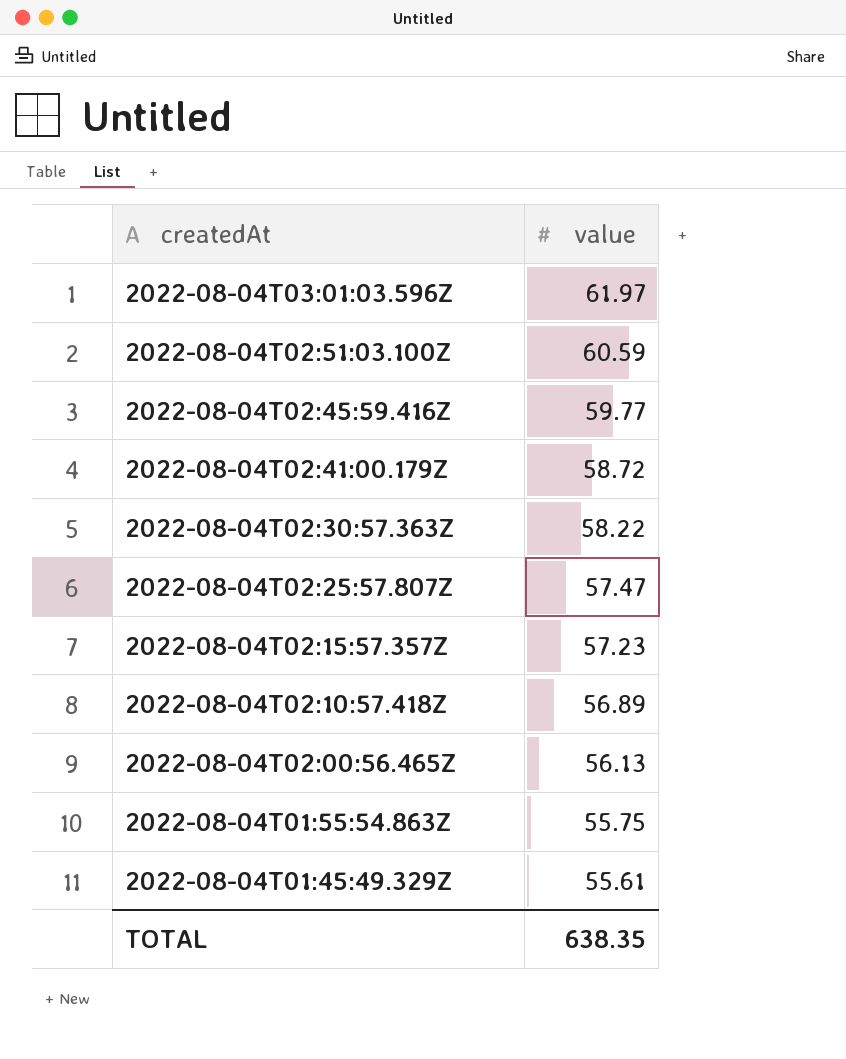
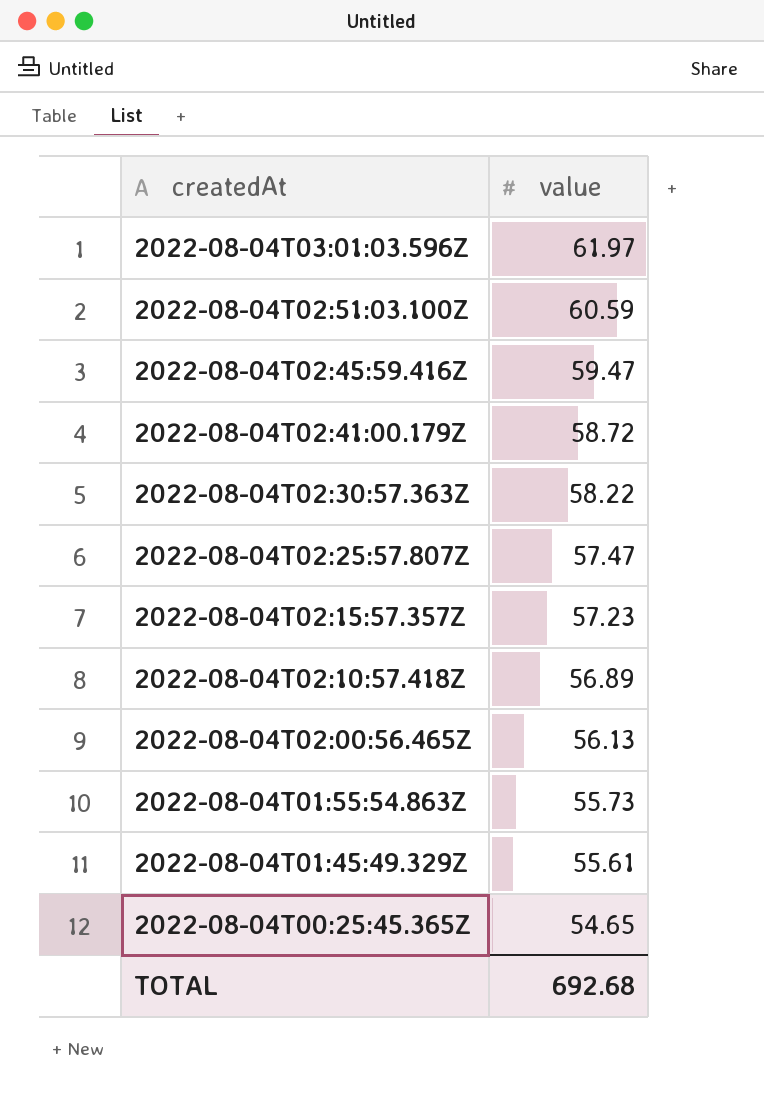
2022-08-04T02:45:59.416Z | value: 59.77 -> 59.47
2022-08-04T01:55:54.863Z | value: 55.75 -> 55.73
row 2022-08-04T00:25:45.365Z: none -> 54.65
TOTAL | value: 638.35 -> 692.68

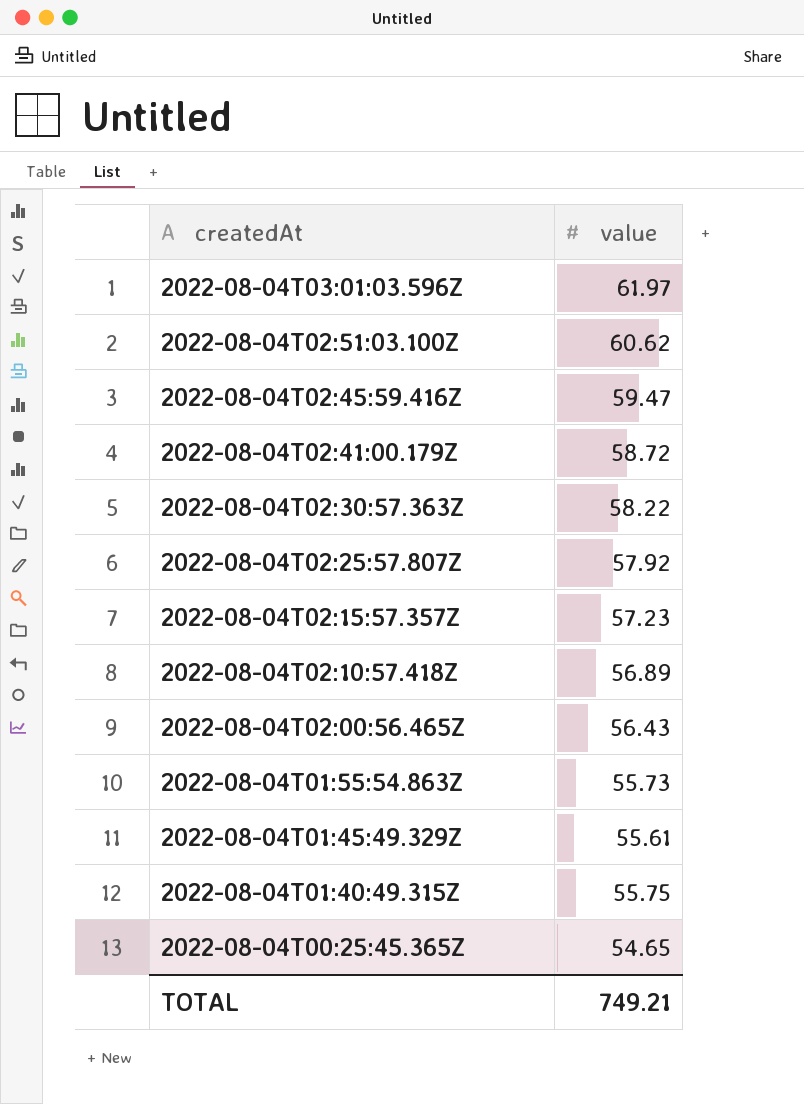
2022-08-04T02:51:03.100Z | value: 60.59 -> 60.62
2022-08-04T02:25:57.807Z | value: 57.47 -> 57.92
2022-08-04T02:00:56.465Z | value: 56.13 -> 56.43
row 2022-08-04T01:40:49.315Z: none -> 55.75
TOTAL | value: 692.68 -> 749.21

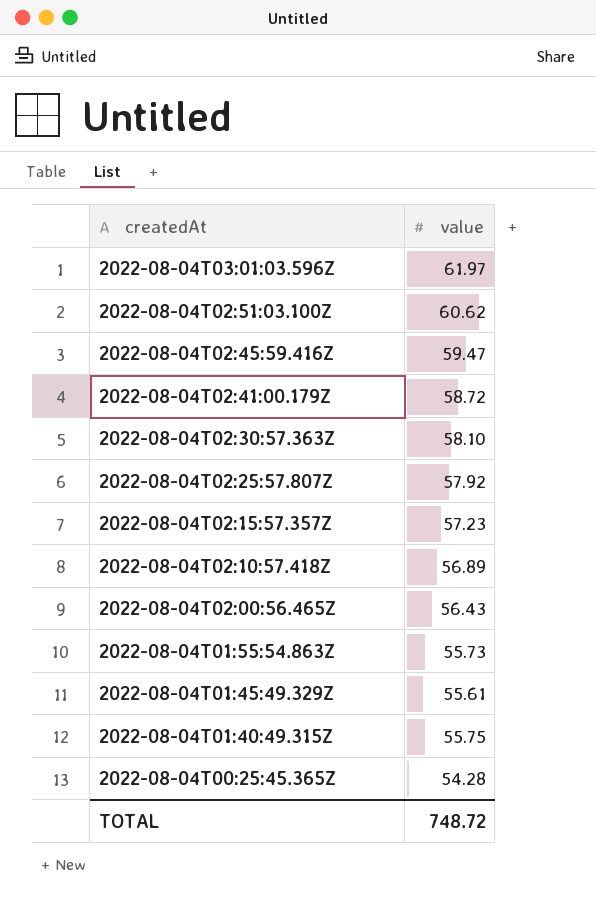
2022-08-04T02:30:57.363Z | value: 58.22 -> 58.10
2022-08-04T00:25:45.365Z | value: 54.65 -> 54.28
TOTAL | value: 749.21 -> 748.72

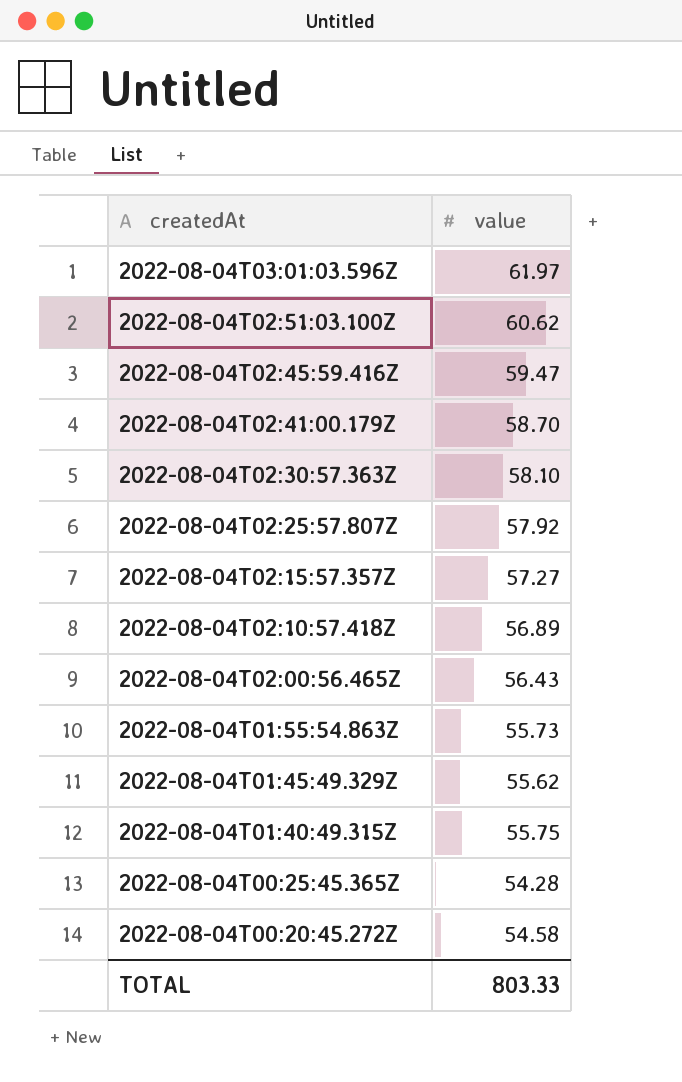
2022-08-04T02:41:00.179Z | value: 58.72 -> 58.70
2022-08-04T02:15:57.357Z | value: 57.23 -> 57.27
2022-08-04T01:45:49.329Z | value: 55.61 -> 55.62
row 2022-08-04T00:20:45.272Z: none -> 54.58
TOTAL | value: 748.72 -> 803.33

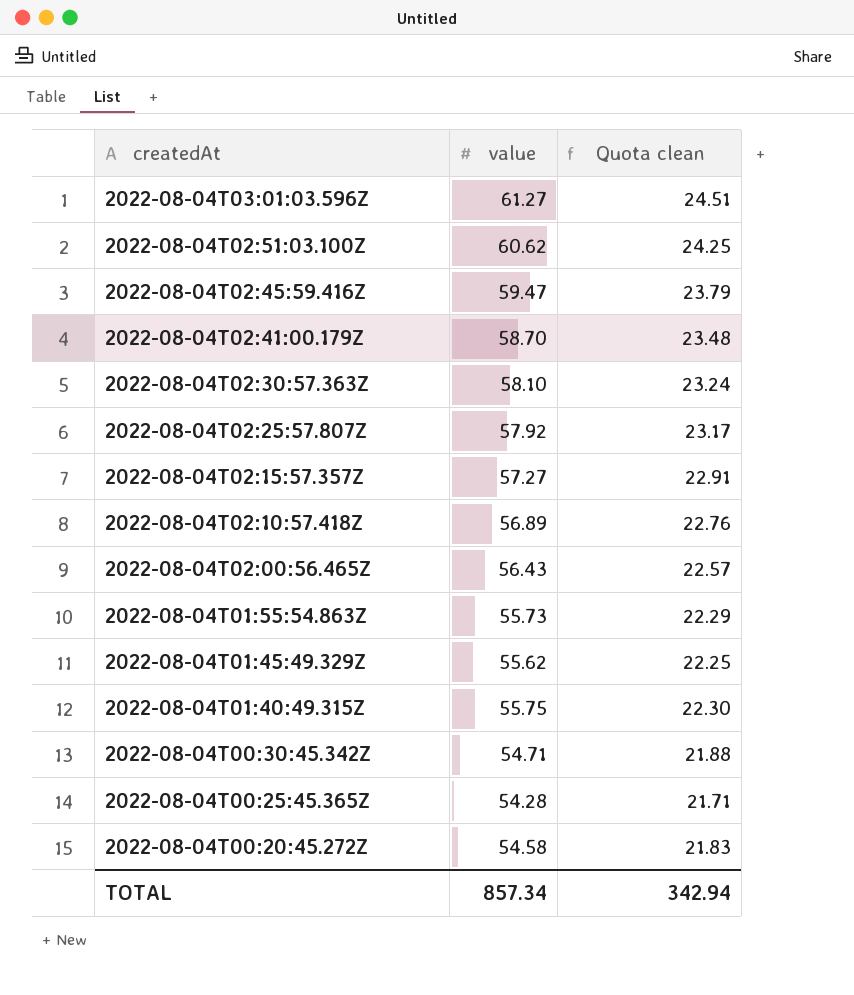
column Quota clean | formula: none -> [value] * 0.4
2022-08-04T03:01:03.596Z | value: 61.97 -> 61.27
row 2022-08-04T00:30:45.342Z: none -> 54.71 | 21.88
TOTAL | value: 803.33 -> 857.34

